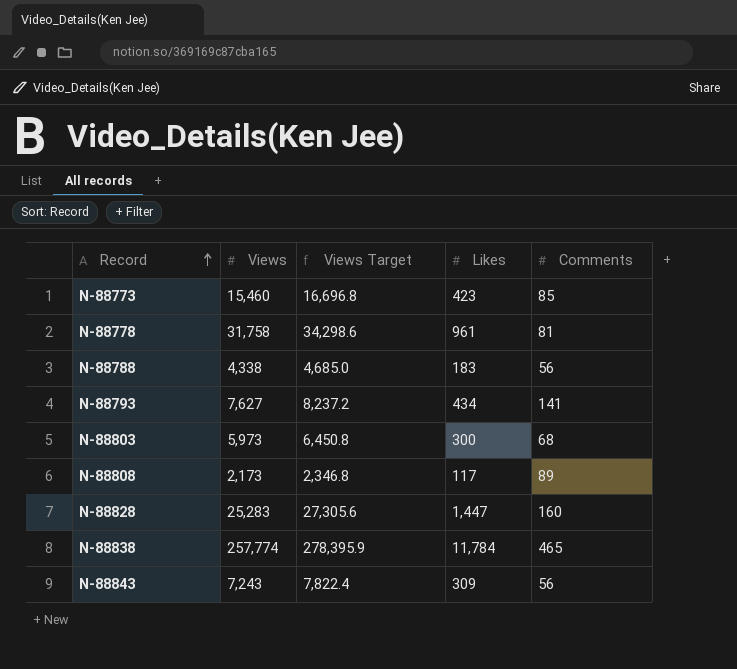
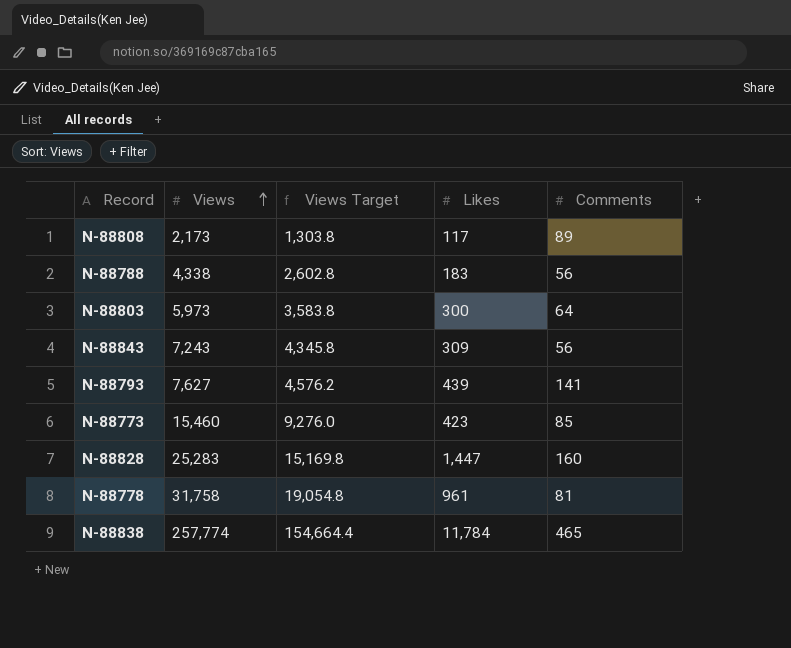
row order: Record ascending -> Views ascending
column Views Target | formula: [Views] * 1.08 -> [Views] * 0.6
N-88803 | Comments: 68 -> 64
N-88793 | Likes: 434 -> 439

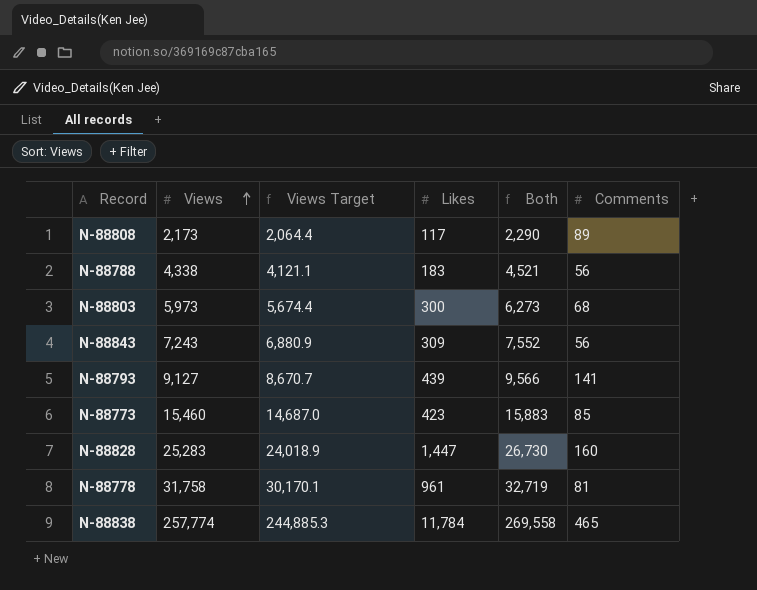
column Views Target | formula: [Views] * 0.6 -> [Views] * 0.95
column Both | formula: none -> [Views] + [Likes]
N-88803 | Comments: 64 -> 68
N-88793 | Views: 7,627 -> 9,127

